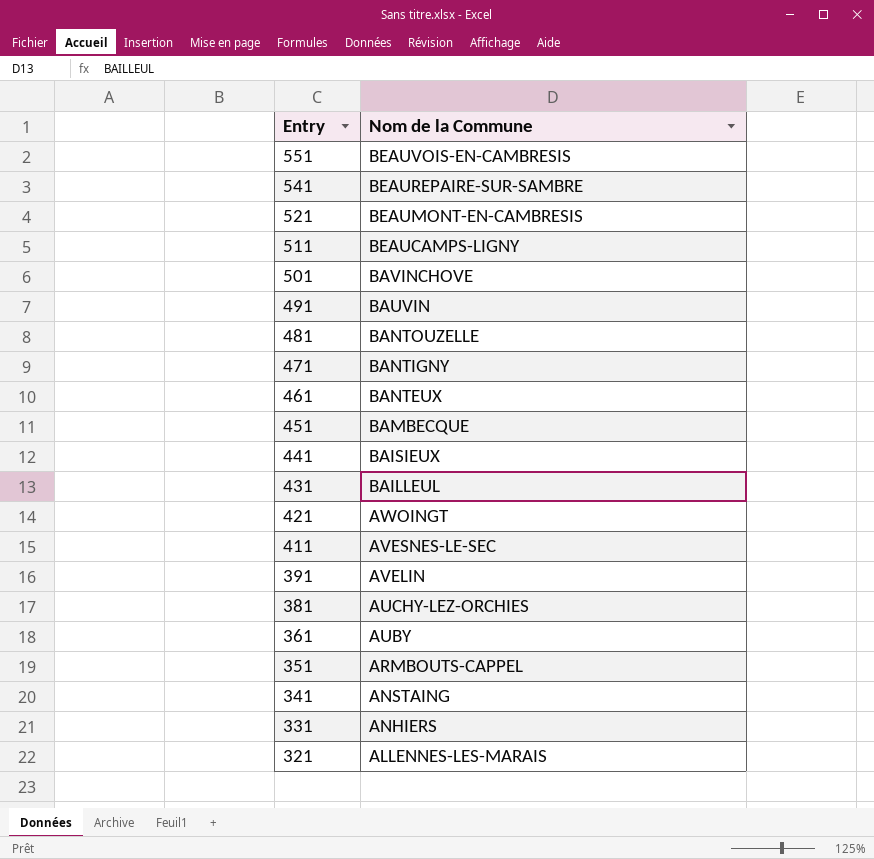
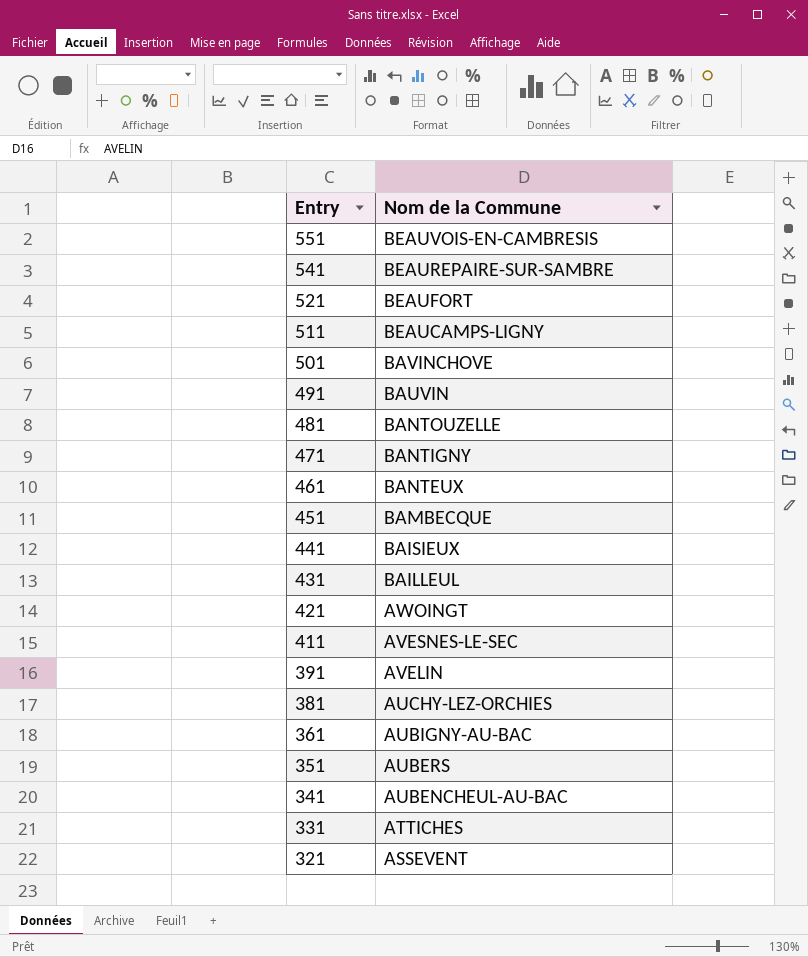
521 | Nom de la Commune: BEAUMONT-EN-CAMBRESIS -> BEAUFORT
361 | Nom de la Commune: AUBY -> AUBIGNY-AU-BAC
351 | Nom de la Commune: ARMBOUTS-CAPPEL -> AUBERS
341 | Nom de la Commune: ANSTAING -> AUBENCHEUL-AU-BAC
331 | Nom de la Commune: ANHIERS -> ATTICHES
321 | Nom de la Commune: ALLENNES-LES-MARAIS -> ASSEVENT

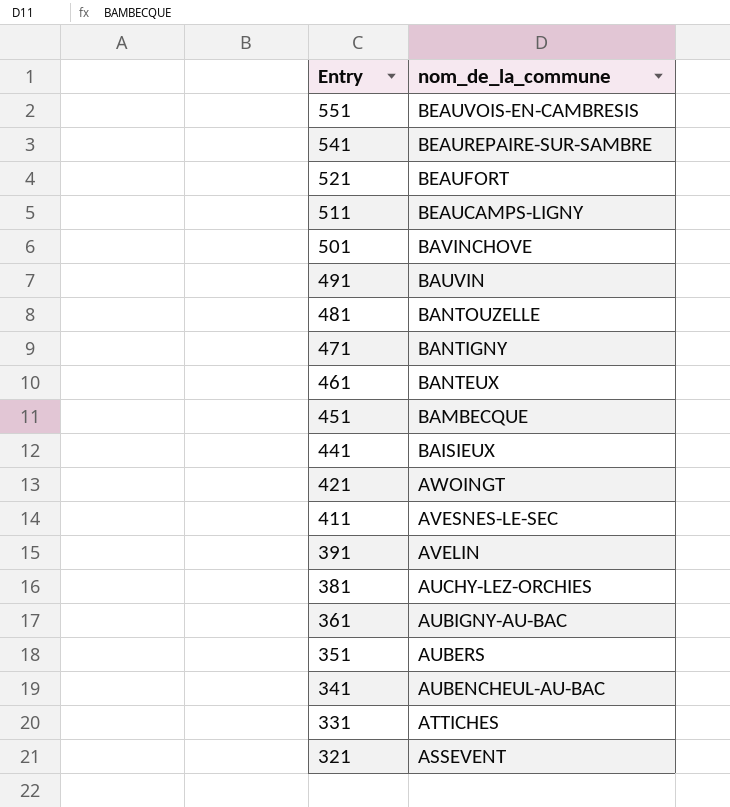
column name: Nom de la Commune -> nom_de_la_commune
row 431: BAILLEUL -> none

